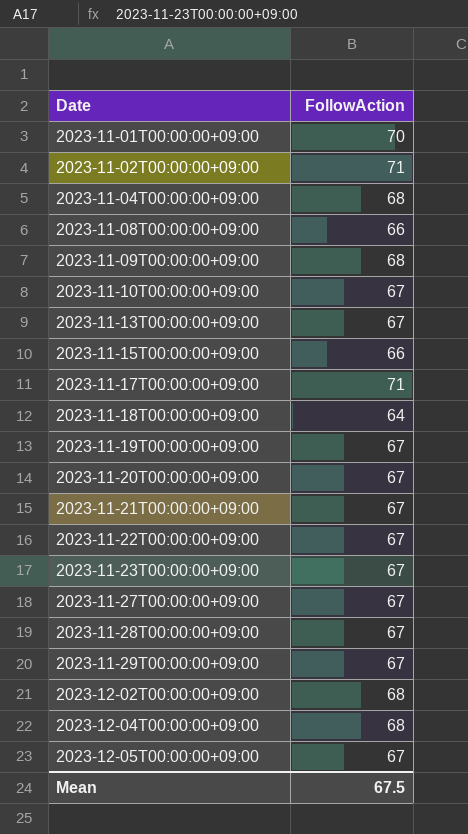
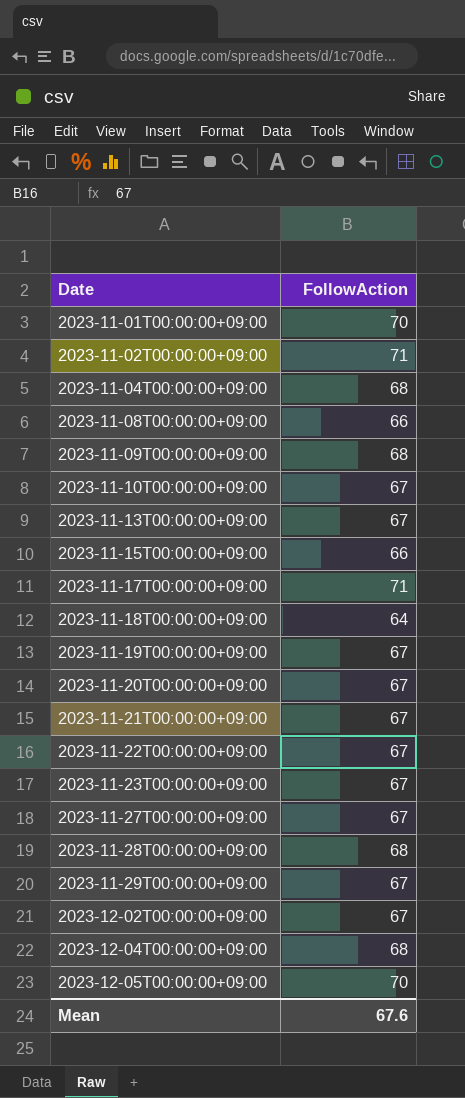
2023-11-28T00:00:00+09:00 | FollowAction: 67 -> 68
2023-12-02T00:00:00+09:00 | FollowAction: 68 -> 67
2023-12-05T00:00:00+09:00 | FollowAction: 67 -> 70
Mean | FollowAction: 67.5 -> 67.6

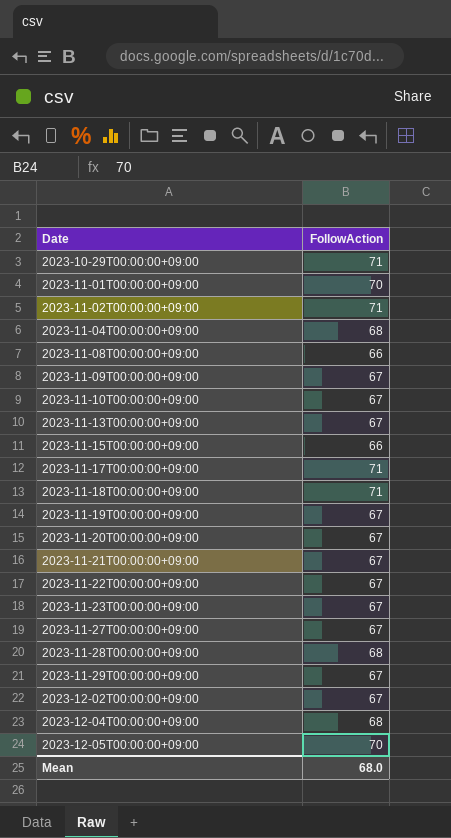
row 2023-10-29T00:00:00+09:00: none -> 71
2023-11-09T00:00:00+09:00 | FollowAction: 68 -> 67
2023-11-18T00:00:00+09:00 | FollowAction: 64 -> 71
Mean | FollowAction: 67.6 -> 68.0

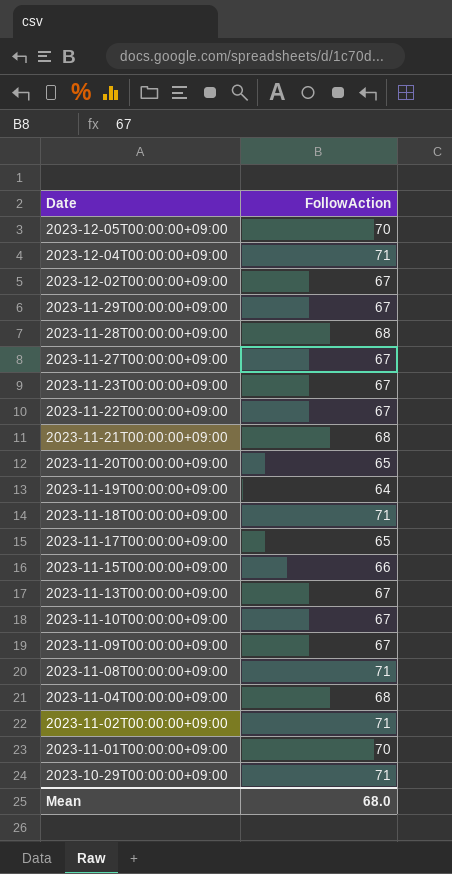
row order: Date ascending -> Date descending
2023-12-04T00:00:00+09:00 | FollowAction: 68 -> 71
2023-11-21T00:00:00+09:00 | FollowAction: 67 -> 68
2023-11-20T00:00:00+09:00 | FollowAction: 67 -> 65
2023-11-19T00:00:00+09:00 | FollowAction: 67 -> 64
2023-11-17T00:00:00+09:00 | FollowAction: 71 -> 65
2023-11-08T00:00:00+09:00 | FollowAction: 66 -> 71

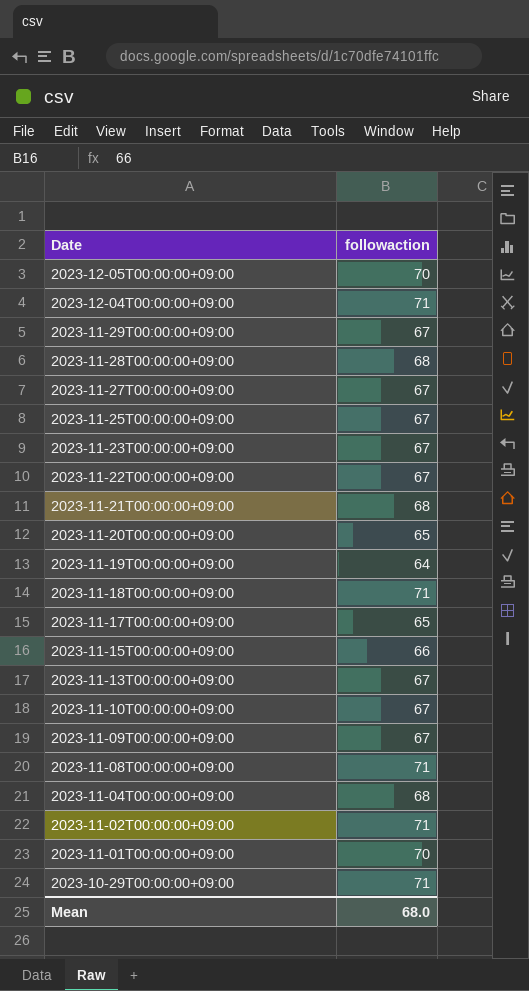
column name: FollowAction -> followaction
row 2023-12-02T00:00:00+09:00: 67 -> none
row 2023-11-25T00:00:00+09:00: none -> 67

